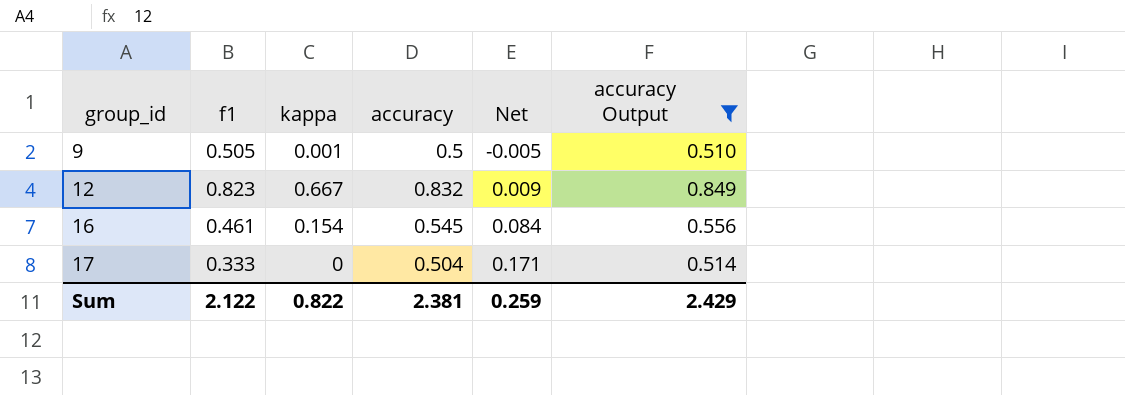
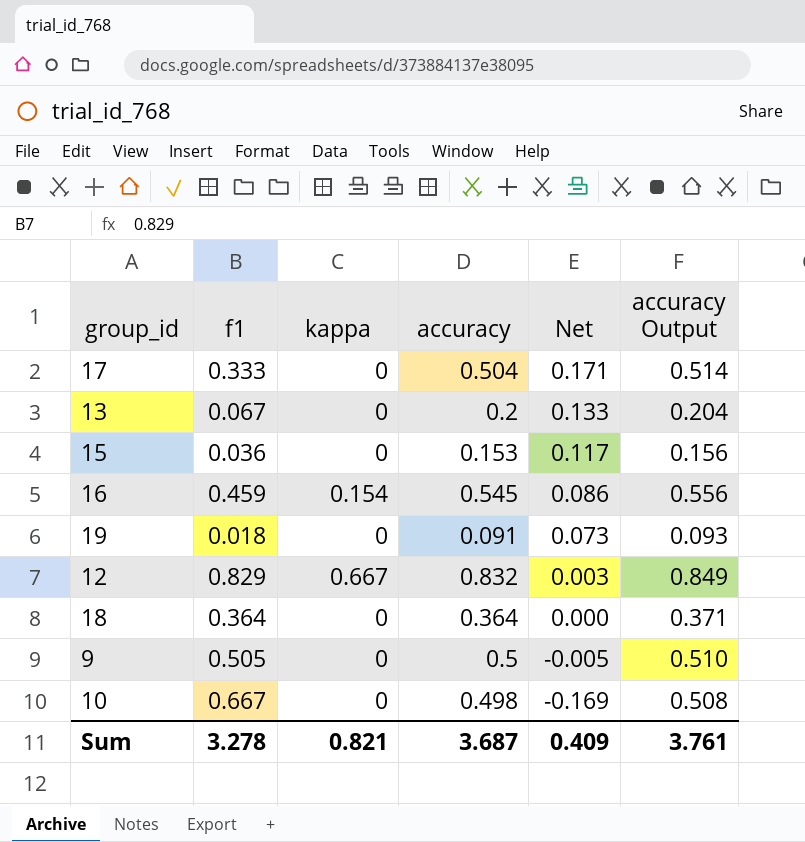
filter: accuracy Output >= 0.510 -> none
row order: group_id ascending -> Net descending
16 | f1: 0.461 -> 0.459
16 | Net: 0.084 -> 0.086
12 | f1: 0.823 -> 0.829
12 | Net: 0.009 -> 0.003
9 | kappa: 0.001 -> 0
Sum | f1: 2.122 -> 3.278
Sum | kappa: 0.822 -> 0.821
Sum | accuracy: 2.381 -> 3.687
Sum | Net: 0.259 -> 0.409
Sum | accuracy Output: 2.429 -> 3.761

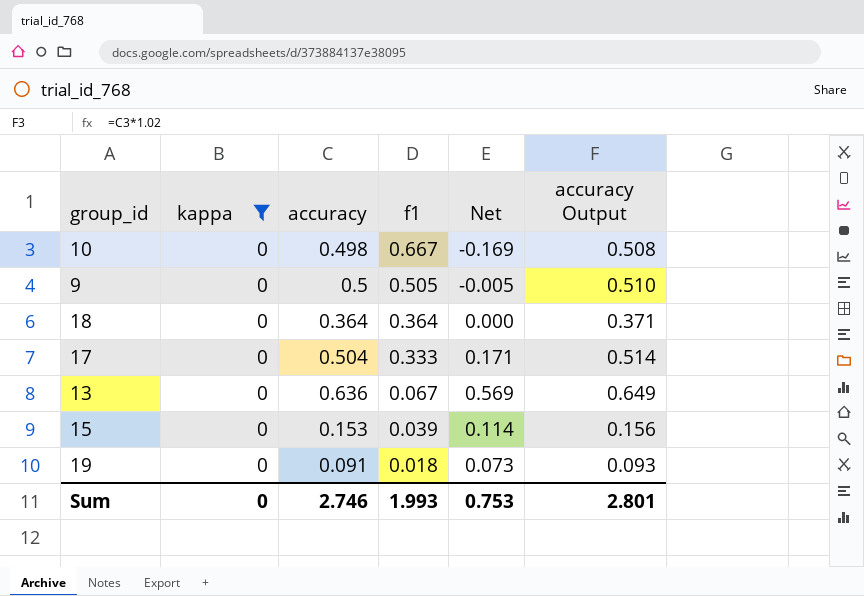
filter: none -> kappa = 0
row order: Net descending -> f1 descending
column f1 | position: 2 -> 4
13 | accuracy: 0.2 -> 0.636
13 | Net: 0.133 -> 0.569
13 | accuracy Output: 0.204 -> 0.649
15 | f1: 0.036 -> 0.039
15 | Net: 0.117 -> 0.114
Sum | kappa: 0.821 -> 0
Sum | accuracy: 3.687 -> 2.746
Sum | f1: 3.278 -> 1.993
Sum | Net: 0.409 -> 0.753
Sum | accuracy Output: 3.761 -> 2.801

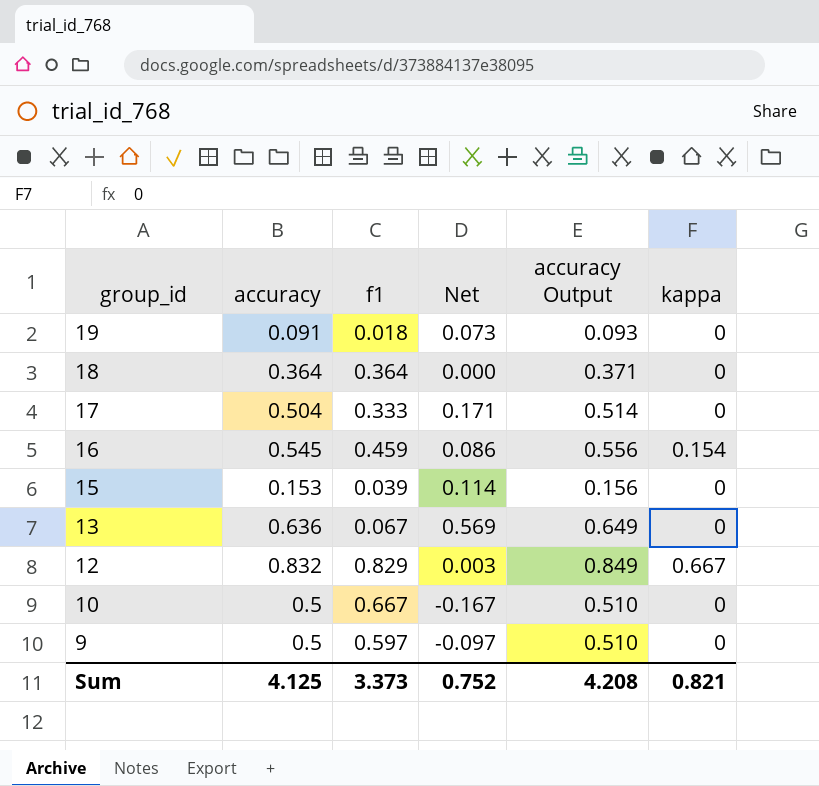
filter: kappa = 0 -> none
row order: f1 descending -> group_id descending
column kappa | position: 2 -> 6
10 | accuracy: 0.498 -> 0.5
10 | Net: -0.169 -> -0.167
10 | accuracy Output: 0.508 -> 0.510
9 | f1: 0.505 -> 0.597
9 | Net: -0.005 -> -0.097
Sum | accuracy: 2.746 -> 4.125
Sum | f1: 1.993 -> 3.373
Sum | Net: 0.753 -> 0.752
Sum | accuracy Output: 2.801 -> 4.208
Sum | kappa: 0 -> 0.821

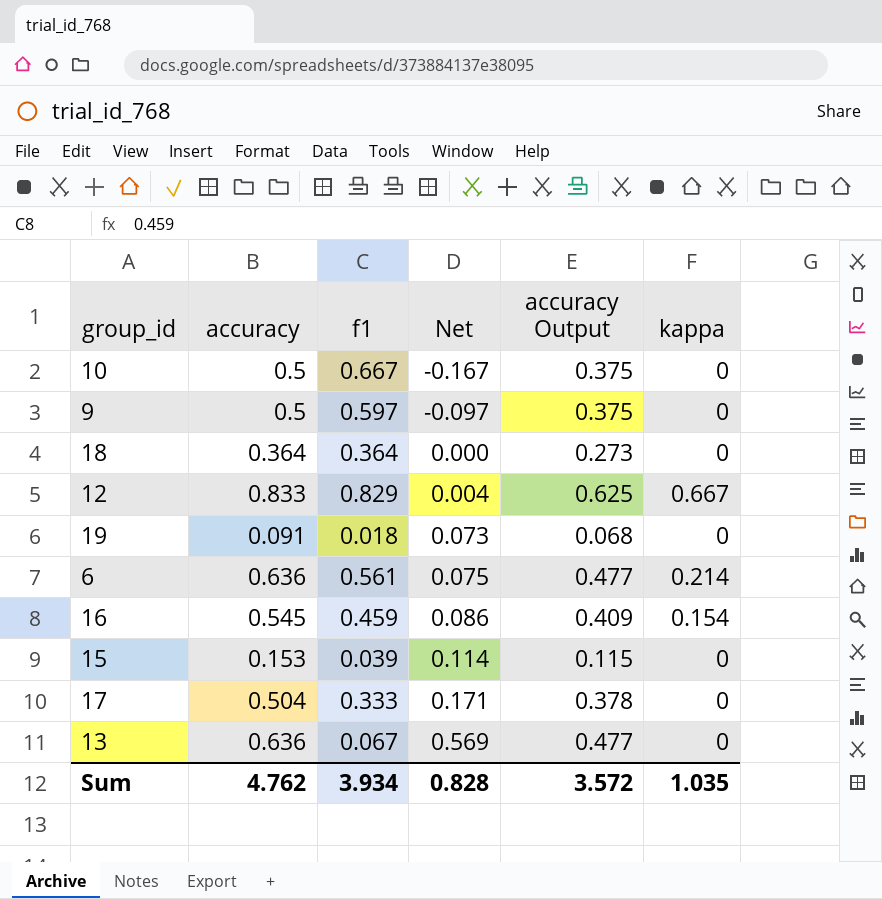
row order: group_id descending -> Net ascending
column accuracy Output | formula: [accuracy] * 1.02 -> [accuracy] * 0.75
12 | accuracy: 0.832 -> 0.833
12 | Net: 0.003 -> 0.004
row 6: none -> 0.636 | 0.561 | 0.075 | 0.477 | 0.214
Sum | accuracy: 4.125 -> 4.762
Sum | f1: 3.373 -> 3.934
Sum | Net: 0.752 -> 0.828
Sum | accuracy Output: 4.208 -> 3.572
Sum | kappa: 0.821 -> 1.035

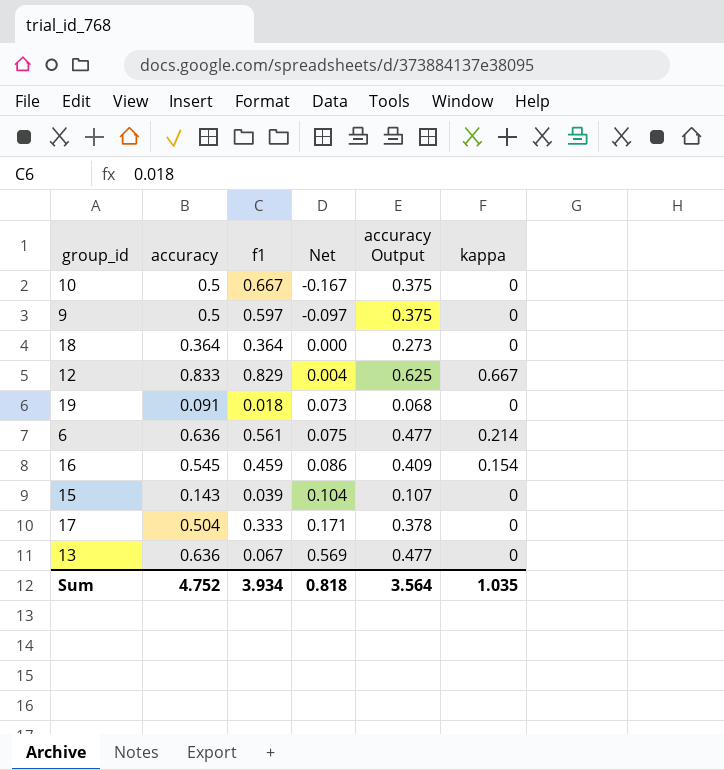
15 | accuracy: 0.153 -> 0.143
15 | Net: 0.114 -> 0.104
15 | accuracy Output: 0.115 -> 0.107
Sum | accuracy: 4.762 -> 4.752
Sum | Net: 0.828 -> 0.818
Sum | accuracy Output: 3.572 -> 3.564

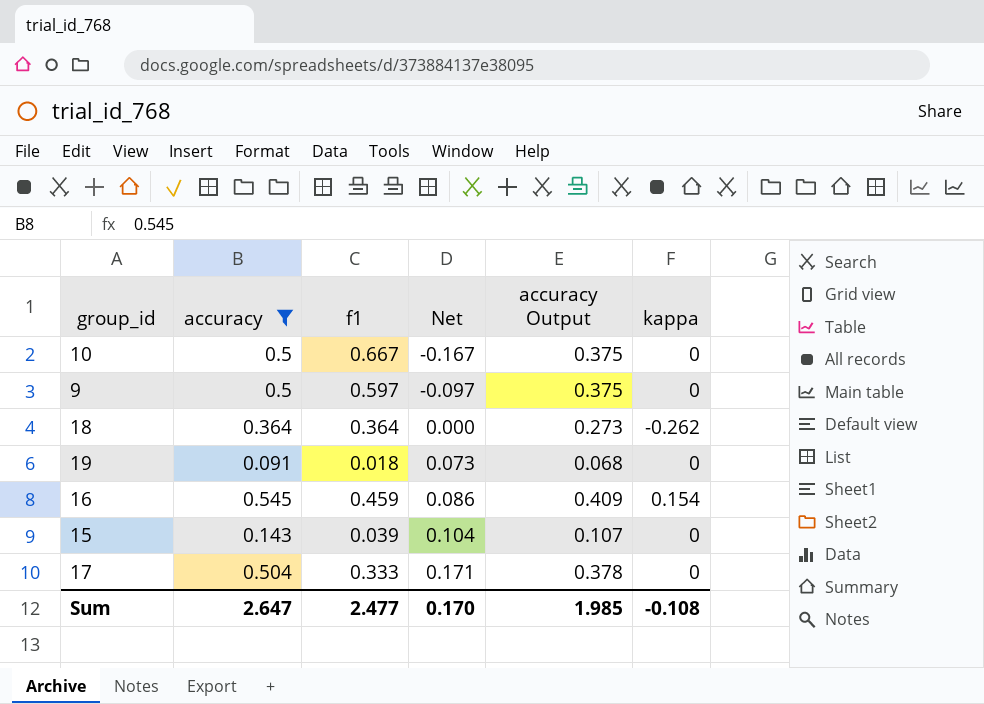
filter: none -> accuracy <= 0.545
18 | kappa: 0 -> -0.262
Sum | accuracy: 4.752 -> 2.647
Sum | f1: 3.934 -> 2.477
Sum | Net: 0.818 -> 0.170
Sum | accuracy Output: 3.564 -> 1.985
Sum | kappa: 1.035 -> -0.108

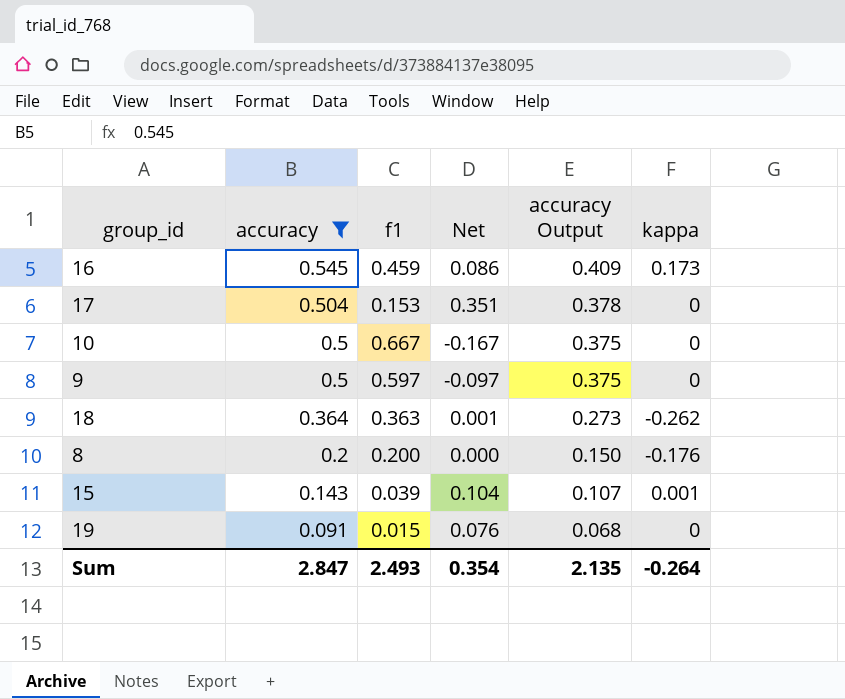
row order: Net ascending -> accuracy descending
16 | kappa: 0.154 -> 0.173
17 | f1: 0.333 -> 0.153
17 | Net: 0.171 -> 0.351
18 | f1: 0.364 -> 0.363
18 | Net: 0.000 -> 0.001
row 8: none -> 0.2 | 0.200 | 0.000 | 0.150 | -0.176
15 | kappa: 0 -> 0.001
19 | f1: 0.018 -> 0.015
19 | Net: 0.073 -> 0.076
Sum | accuracy: 2.647 -> 2.847
Sum | f1: 2.477 -> 2.493
Sum | Net: 0.170 -> 0.354
Sum | accuracy Output: 1.985 -> 2.135
Sum | kappa: -0.108 -> -0.264

